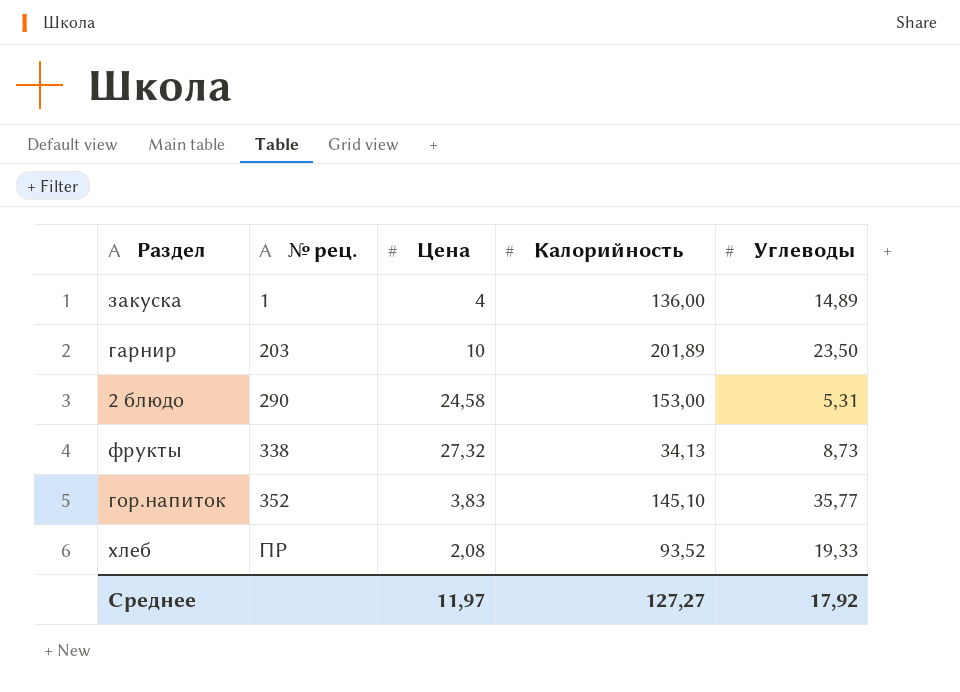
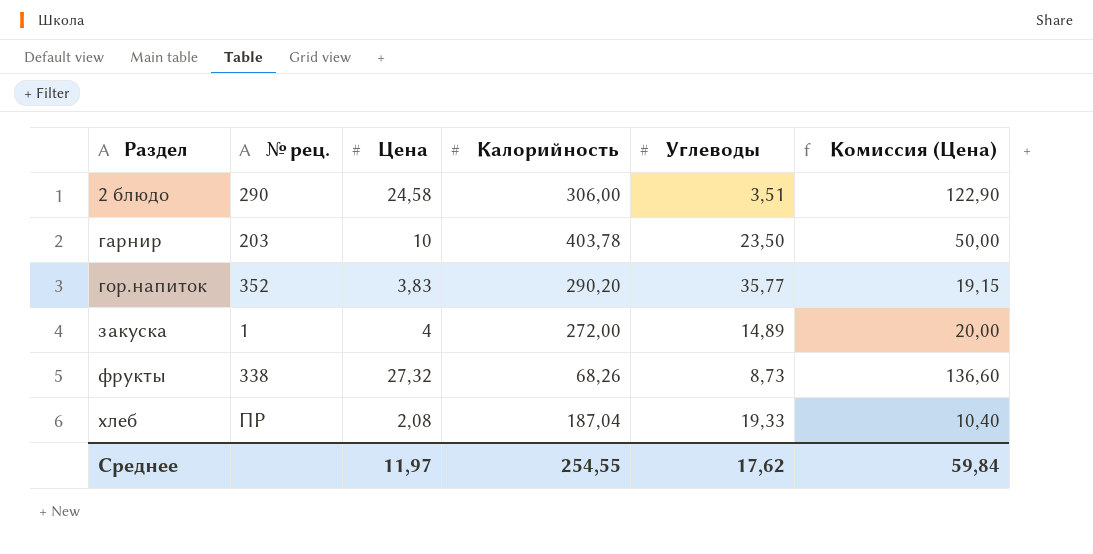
row order: № рец. ascending -> Раздел ascending
column Комиссия (Цена) | formula: none -> [Цена] * 5
2 блюдо | Калорийность: 153,00 -> 306,00
2 блюдо | Углеводы: 5,31 -> 3,51
гарнир | Калорийность: 201,89 -> 403,78
гор.напиток | Калорийность: 145,10 -> 290,20
закуска | Калорийность: 136,00 -> 272,00
фрукты | Калорийность: 34,13 -> 68,26
хлеб | Калорийность: 93,52 -> 187,04
Среднее | Калорийность: 127,27 -> 254,55
Среднее | Углеводы: 17,92 -> 17,62

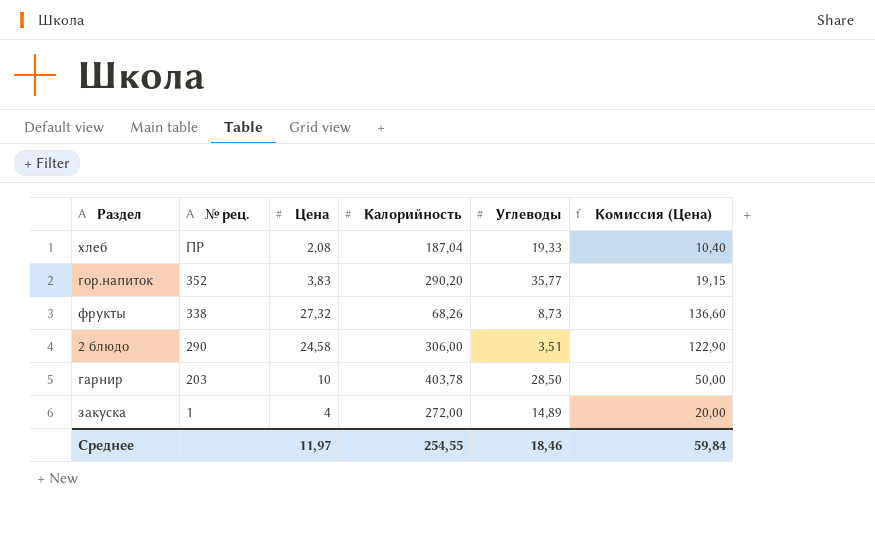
row order: Раздел ascending -> № рец. descending
гарнир | Углеводы: 23,50 -> 28,50
Среднее | Углеводы: 17,62 -> 18,46

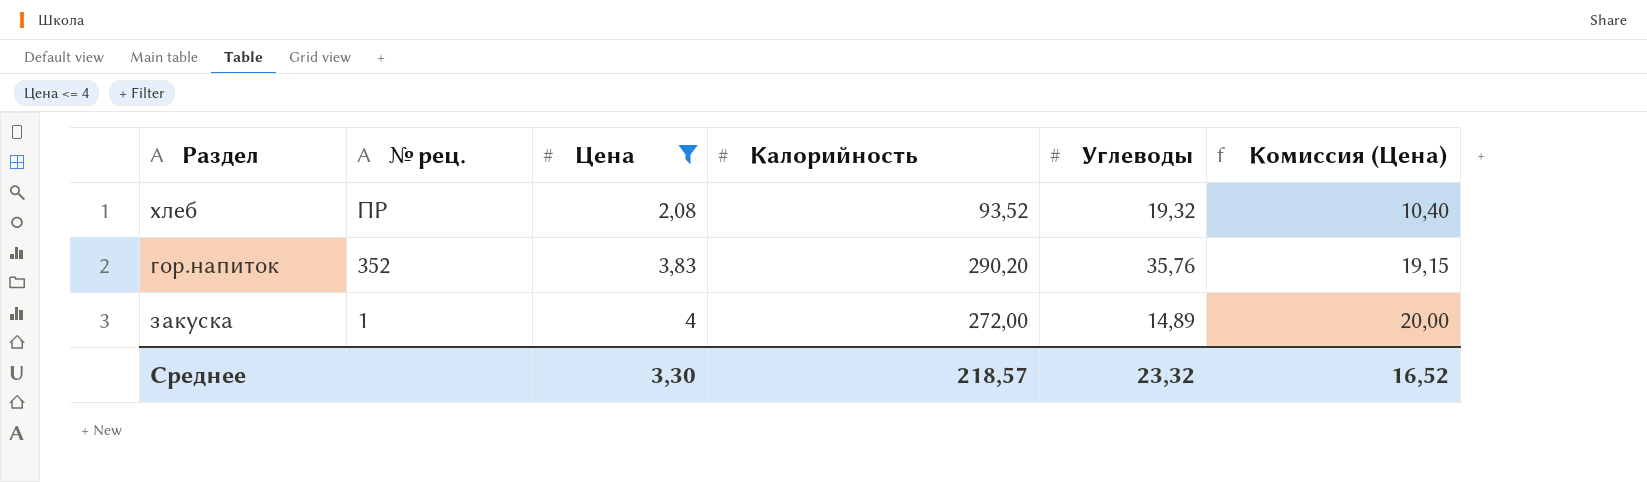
filter: none -> Цена <= 4
хлеб | Калорийность: 187,04 -> 93,52
хлеб | Углеводы: 19,33 -> 19,32
гор.напиток | Углеводы: 35,77 -> 35,76
Среднее | Цена: 11,97 -> 3,30
Среднее | Калорийность: 254,55 -> 218,57
Среднее | Углеводы: 18,46 -> 23,32
Среднее | Комиссия (Цена): 59,84 -> 16,52

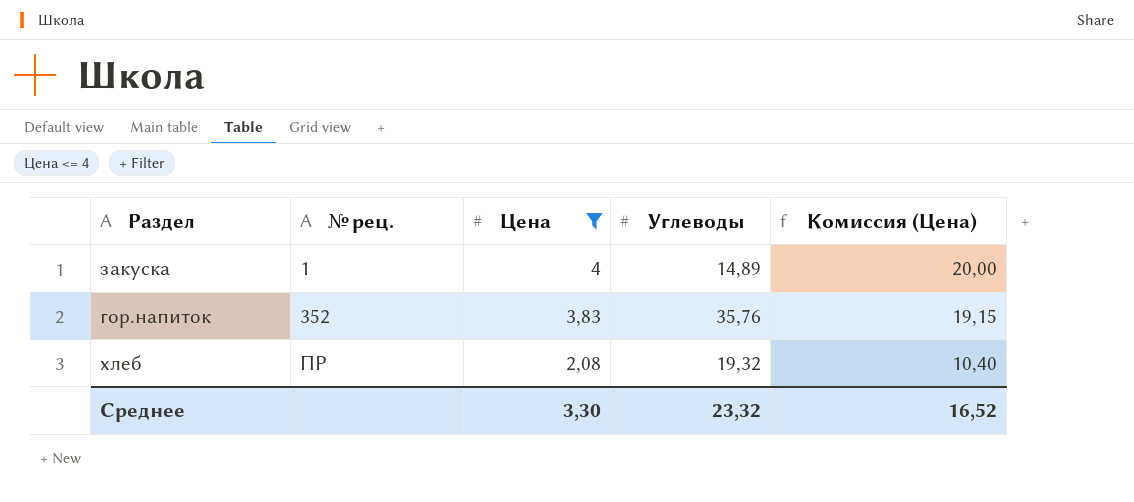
row order: № рец. descending -> № рец. ascending
column Калорийность | position: 4 -> none

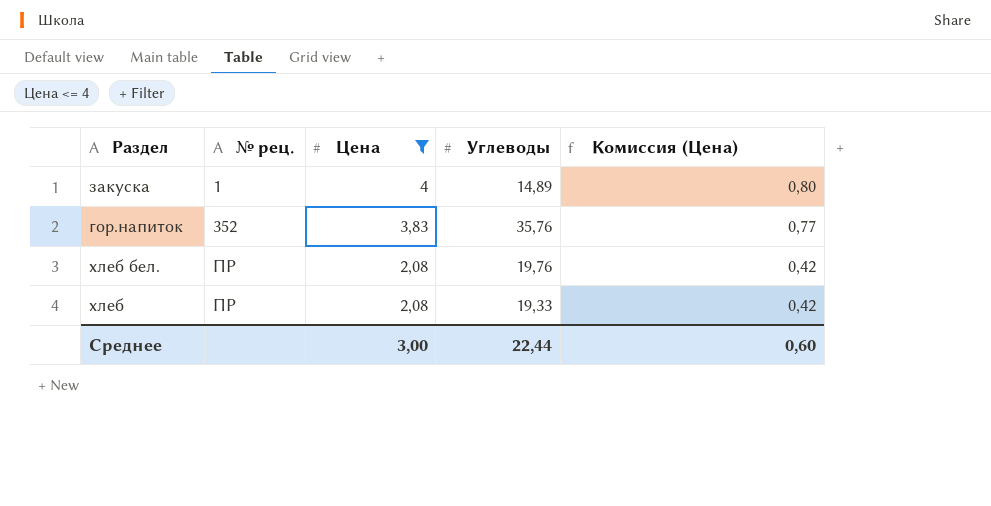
column Комиссия (Цена) | formula: [Цена] * 5 -> [Цена] * 0,2
row хлеб бел.: none -> ПР | 2,08 | 19,76 | 0,42
хлеб | Углеводы: 19,32 -> 19,33
Среднее | Цена: 3,30 -> 3,00
Среднее | Углеводы: 23,32 -> 22,44
Среднее | Комиссия (Цена): 16,52 -> 0,60

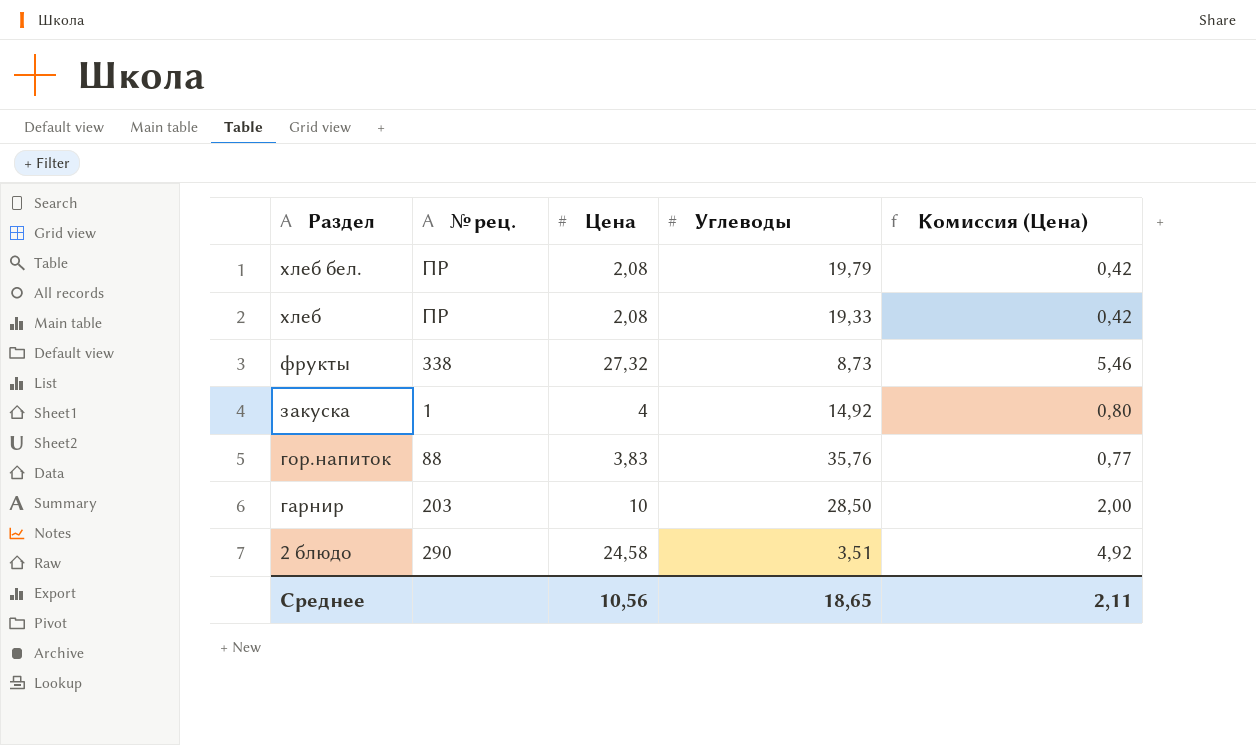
filter: Цена <= 4 -> none
row order: № рец. ascending -> Раздел descending
хлеб бел. | Углеводы: 19,76 -> 19,79
закуска | Углеводы: 14,89 -> 14,92
гор.напиток | № рец.: 352 -> 88
Среднее | Цена: 3,00 -> 10,56
Среднее | Углеводы: 22,44 -> 18,65
Среднее | Комиссия (Цена): 0,60 -> 2,11

